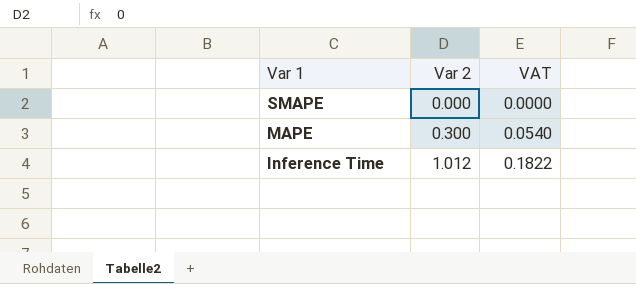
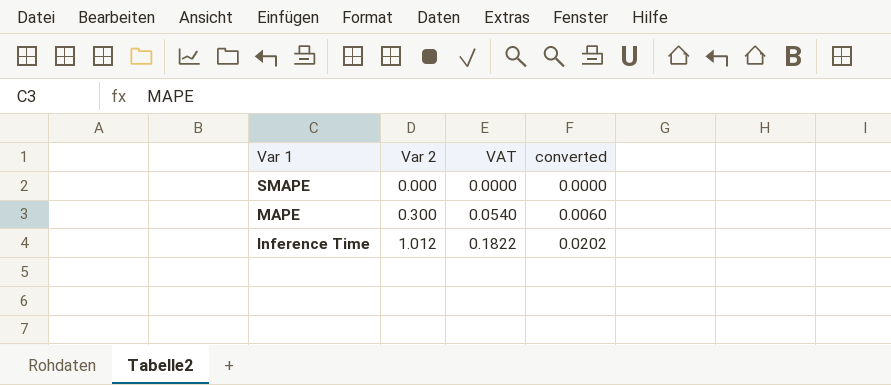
column converted | formula: none -> [Var 2] * 0.02

